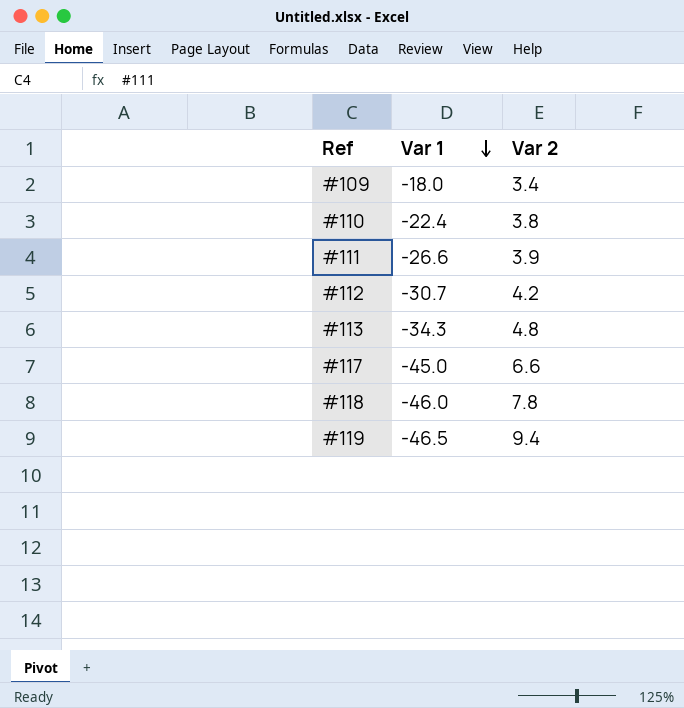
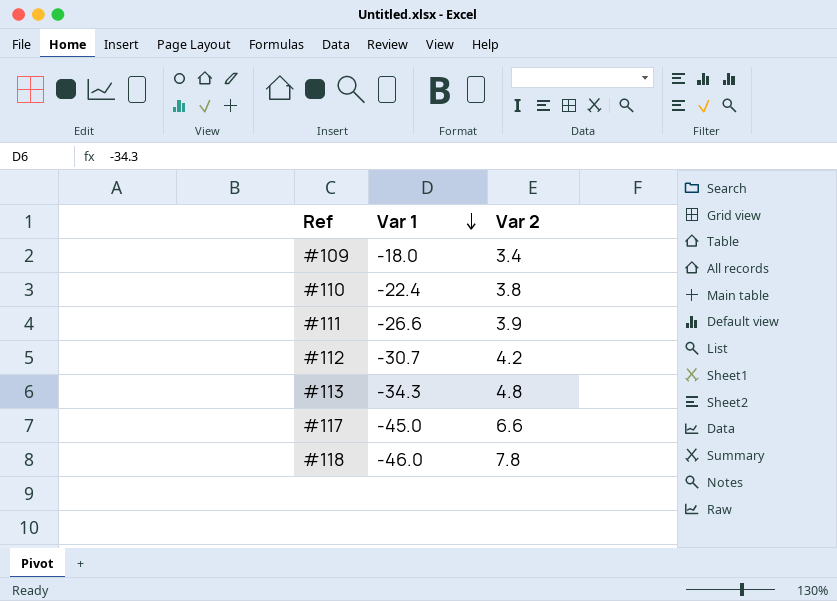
row #119: -46.5 | 9.4 -> none

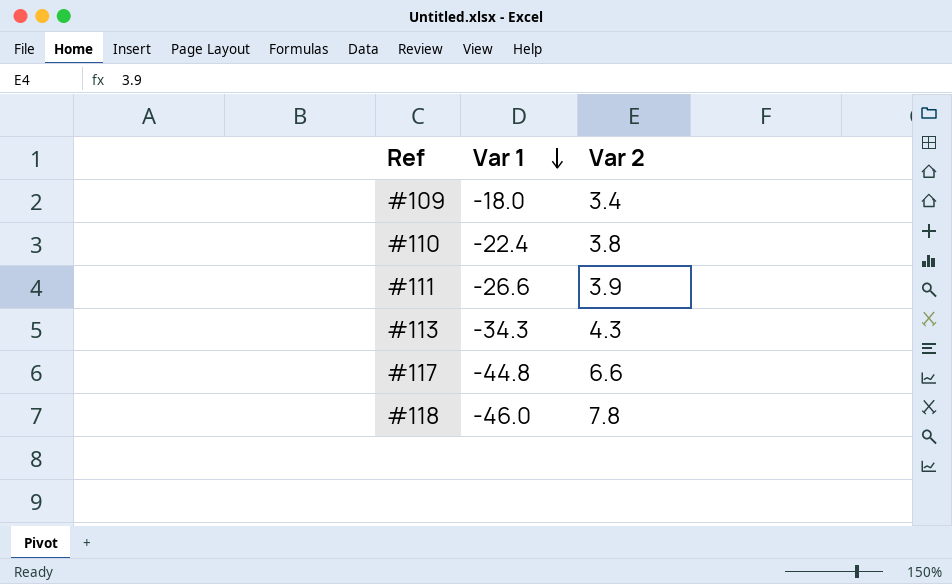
row #112: -30.7 | 4.2 -> none
#113 | Var 2: 4.8 -> 4.3
#117 | Var 1: -45.0 -> -44.8

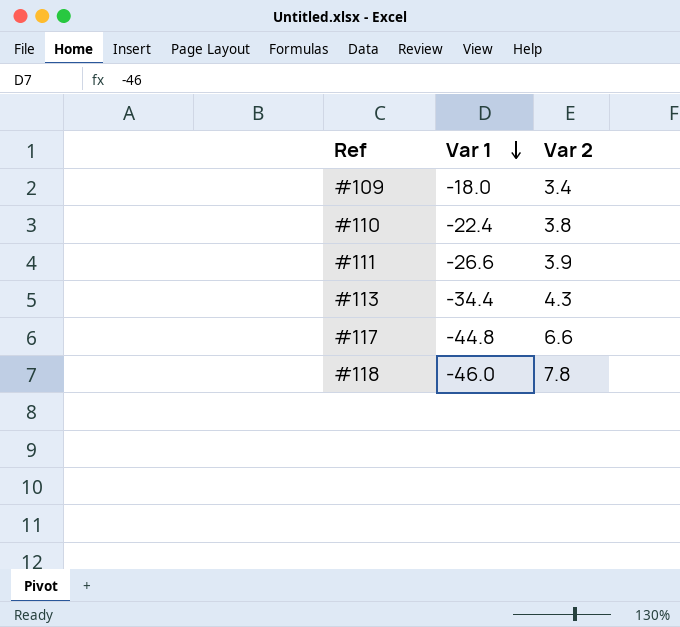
#113 | Var 1: -34.3 -> -34.4

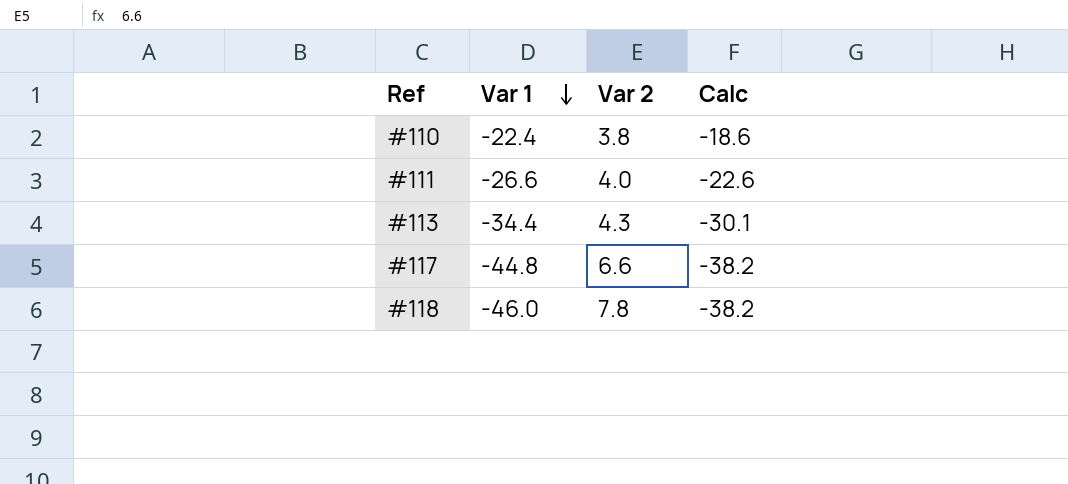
column Calc | formula: none -> [Var 1] + [Var 2]
row #109: -18.0 | 3.4 -> none
#111 | Var 2: 3.9 -> 4.0

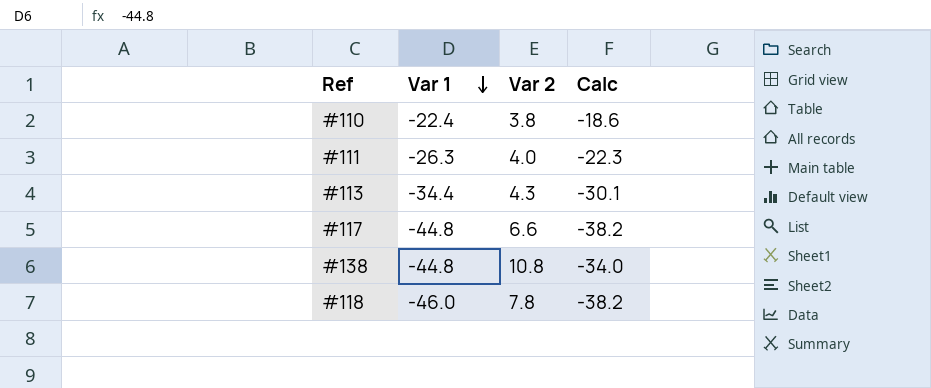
#111 | Var 1: -26.6 -> -26.3
#111 | Calc: -22.6 -> -22.3
row #138: none -> -44.8 | 10.8 | -34.0

